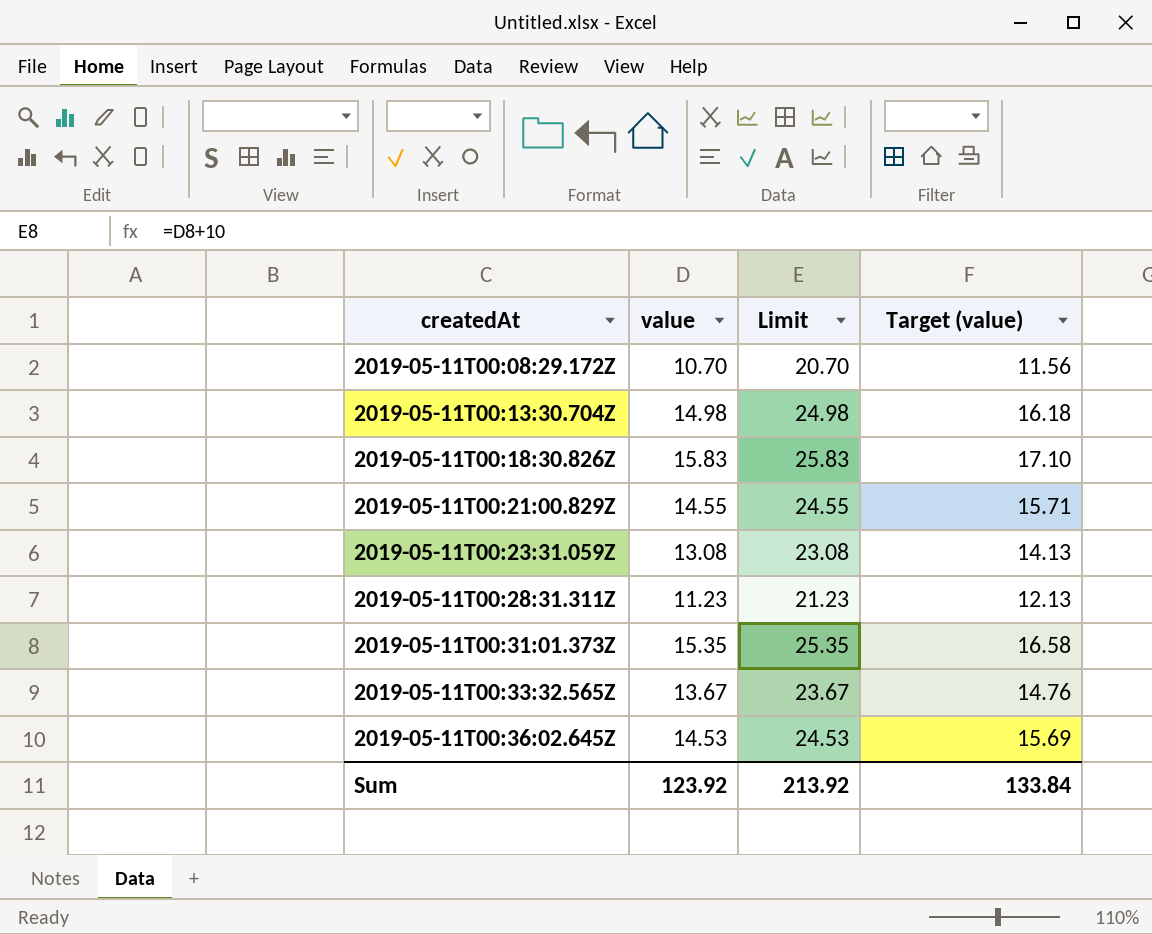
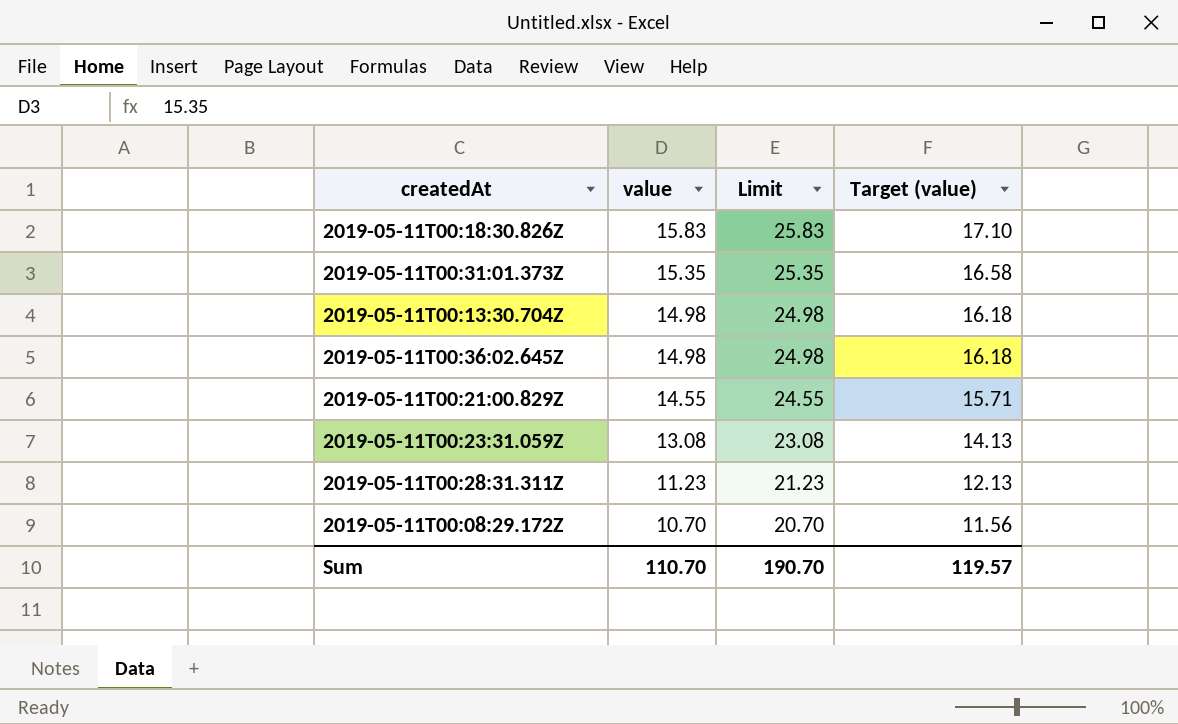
row order: createdAt ascending -> value descending
row 2019-05-11T00:33:32.565Z: 13.67 | 23.67 | 14.76 -> none
2019-05-11T00:36:02.645Z | value: 14.53 -> 14.98
2019-05-11T00:36:02.645Z | Limit: 24.53 -> 24.98
2019-05-11T00:36:02.645Z | Target (value): 15.69 -> 16.18
Sum | value: 123.92 -> 110.70
Sum | Limit: 213.92 -> 190.70
Sum | Target (value): 133.84 -> 119.57

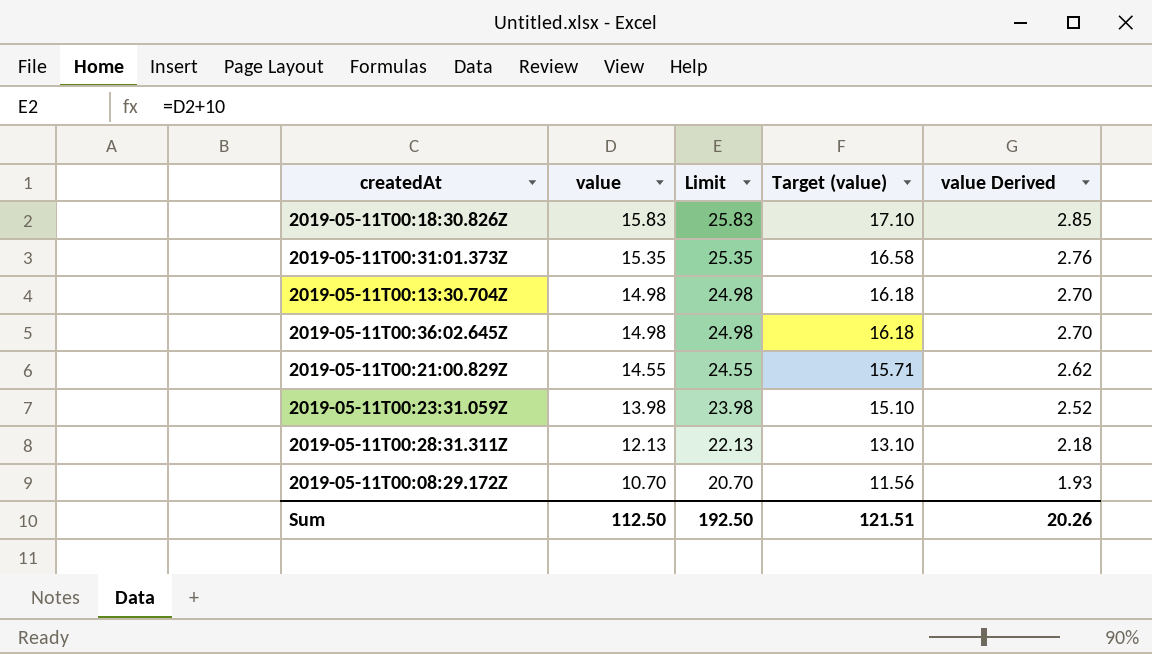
column value Derived | formula: none -> [value] * 0.18
2019-05-11T00:23:31.059Z | value: 13.08 -> 13.98
2019-05-11T00:23:31.059Z | Limit: 23.08 -> 23.98
2019-05-11T00:23:31.059Z | Target (value): 14.13 -> 15.10
2019-05-11T00:28:31.311Z | value: 11.23 -> 12.13
2019-05-11T00:28:31.311Z | Limit: 21.23 -> 22.13
2019-05-11T00:28:31.311Z | Target (value): 12.13 -> 13.10
Sum | value: 110.70 -> 112.50
Sum | Limit: 190.70 -> 192.50
Sum | Target (value): 119.57 -> 121.51

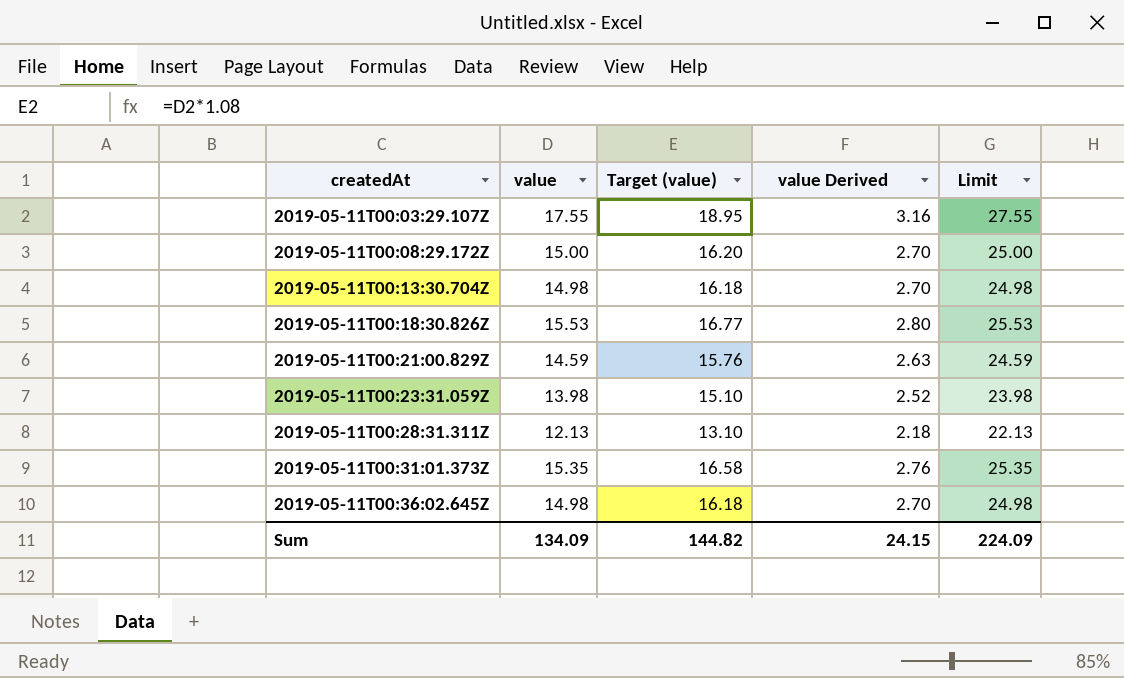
row order: value descending -> createdAt ascending
column Limit | position: 3 -> 5
row 2019-05-11T00:03:29.107Z: none -> 17.55 | 18.95 | 3.16 | 27.55
2019-05-11T00:08:29.172Z | value: 10.70 -> 15.00
2019-05-11T00:08:29.172Z | Target (value): 11.56 -> 16.20
2019-05-11T00:08:29.172Z | value Derived: 1.93 -> 2.70
2019-05-11T00:08:29.172Z | Limit: 20.70 -> 25.00
2019-05-11T00:18:30.826Z | value: 15.83 -> 15.53
2019-05-11T00:18:30.826Z | Target (value): 17.10 -> 16.77
2019-05-11T00:18:30.826Z | value Derived: 2.85 -> 2.80
2019-05-11T00:18:30.826Z | Limit: 25.83 -> 25.53
2019-05-11T00:21:00.829Z | value: 14.55 -> 14.59
2019-05-11T00:21:00.829Z | Target (value): 15.71 -> 15.76
2019-05-11T00:21:00.829Z | value Derived: 2.62 -> 2.63
2019-05-11T00:21:00.829Z | Limit: 24.55 -> 24.59
Sum | value: 112.50 -> 134.09
Sum | Target (value): 121.51 -> 144.82
Sum | value Derived: 20.26 -> 24.15
Sum | Limit: 192.50 -> 224.09

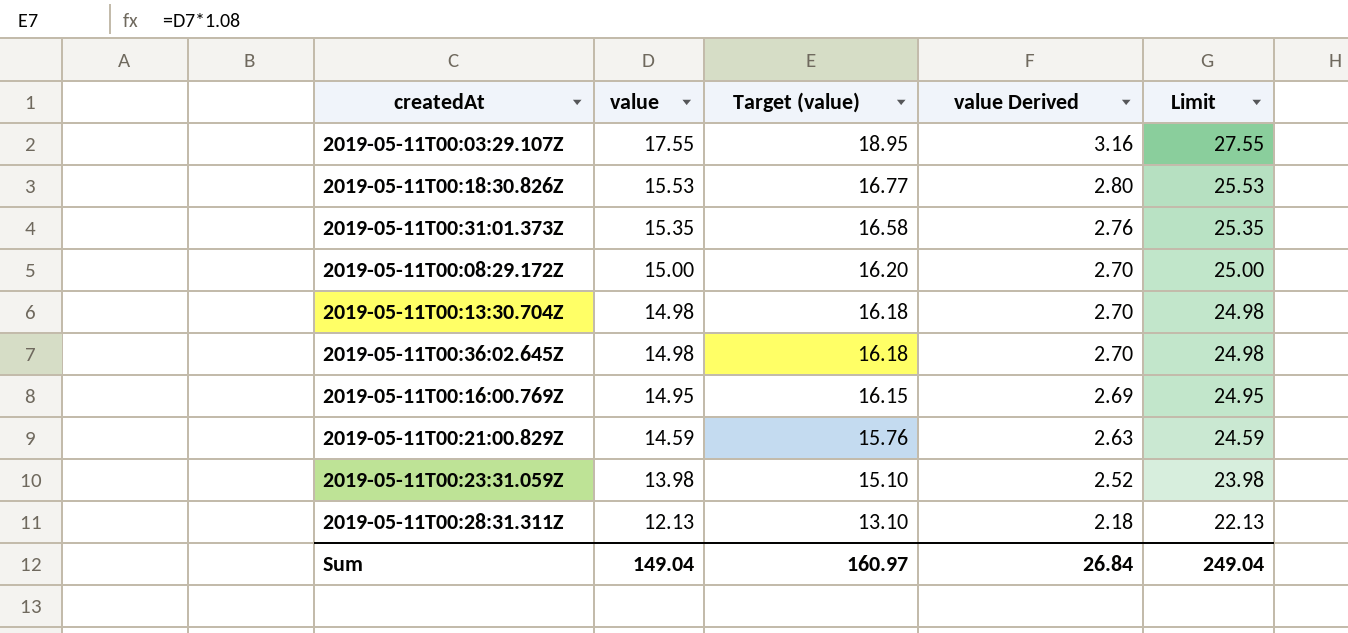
row order: createdAt ascending -> value descending
row 2019-05-11T00:16:00.769Z: none -> 14.95 | 16.15 | 2.69 | 24.95
Sum | value: 134.09 -> 149.04
Sum | Target (value): 144.82 -> 160.97
Sum | value Derived: 24.15 -> 26.84
Sum | Limit: 224.09 -> 249.04

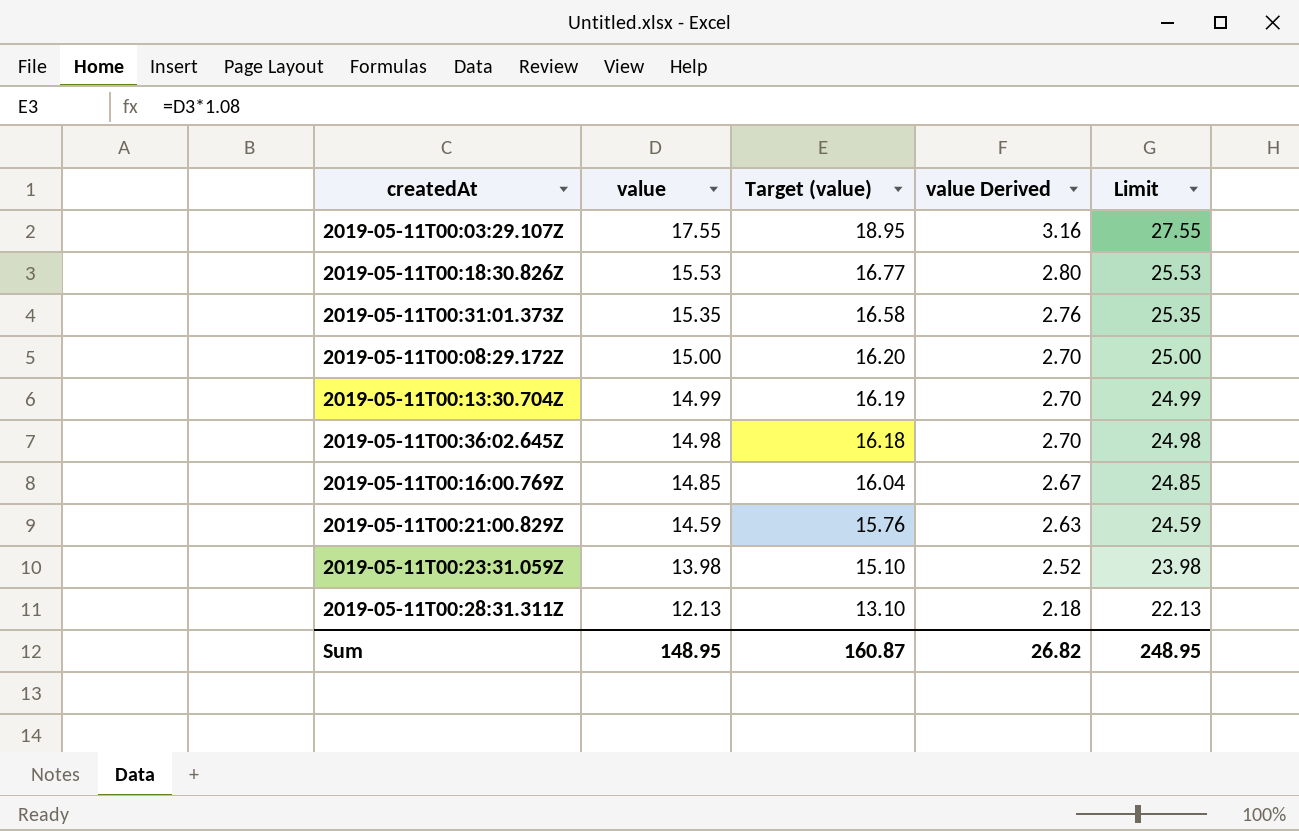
2019-05-11T00:13:30.704Z | value: 14.98 -> 14.99
2019-05-11T00:13:30.704Z | Target (value): 16.18 -> 16.19
2019-05-11T00:13:30.704Z | Limit: 24.98 -> 24.99
2019-05-11T00:16:00.769Z | value: 14.95 -> 14.85
2019-05-11T00:16:00.769Z | Target (value): 16.15 -> 16.04
2019-05-11T00:16:00.769Z | value Derived: 2.69 -> 2.67
2019-05-11T00:16:00.769Z | Limit: 24.95 -> 24.85
Sum | value: 149.04 -> 148.95
Sum | Target (value): 160.97 -> 160.87
Sum | value Derived: 26.84 -> 26.82
Sum | Limit: 249.04 -> 248.95

